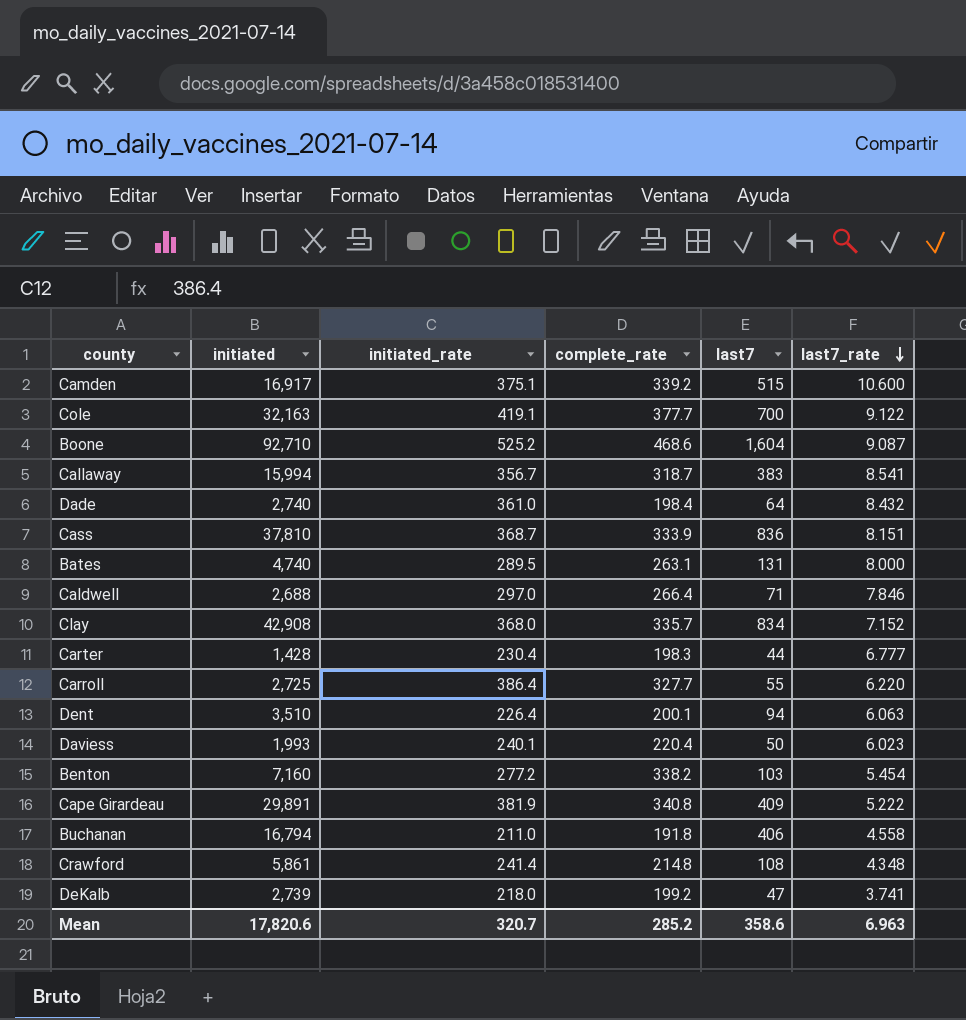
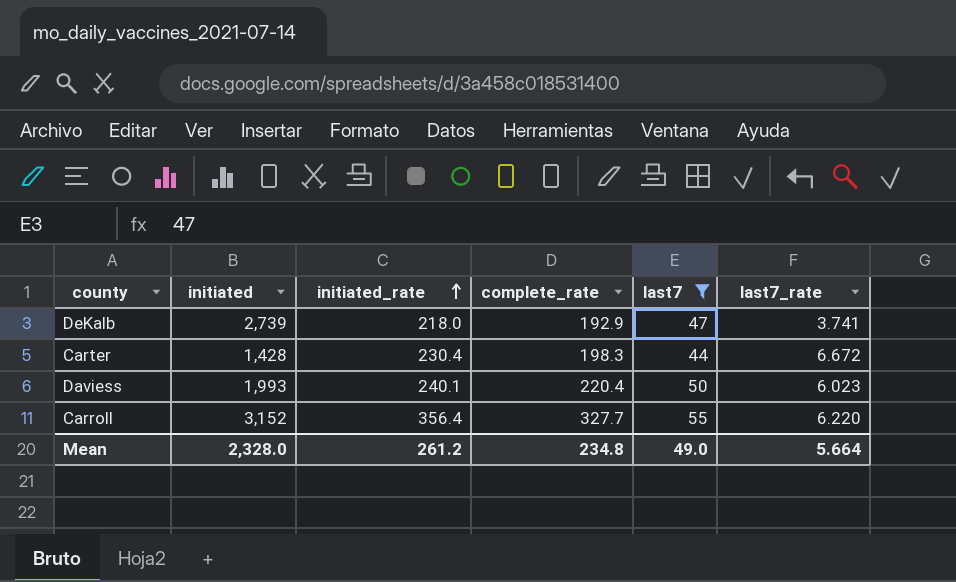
filter: none -> last7 <= 55
row order: last7_rate descending -> initiated_rate ascending
DeKalb | complete_rate: 199.2 -> 192.9
Carter | last7_rate: 6.777 -> 6.672
Carroll | initiated: 2,725 -> 3,152
Carroll | initiated_rate: 386.4 -> 356.4
Mean | initiated: 17,820.6 -> 2,328.0
Mean | initiated_rate: 320.7 -> 261.2
Mean | complete_rate: 285.2 -> 234.8
Mean | last7: 358.6 -> 49.0
Mean | last7_rate: 6.963 -> 5.664

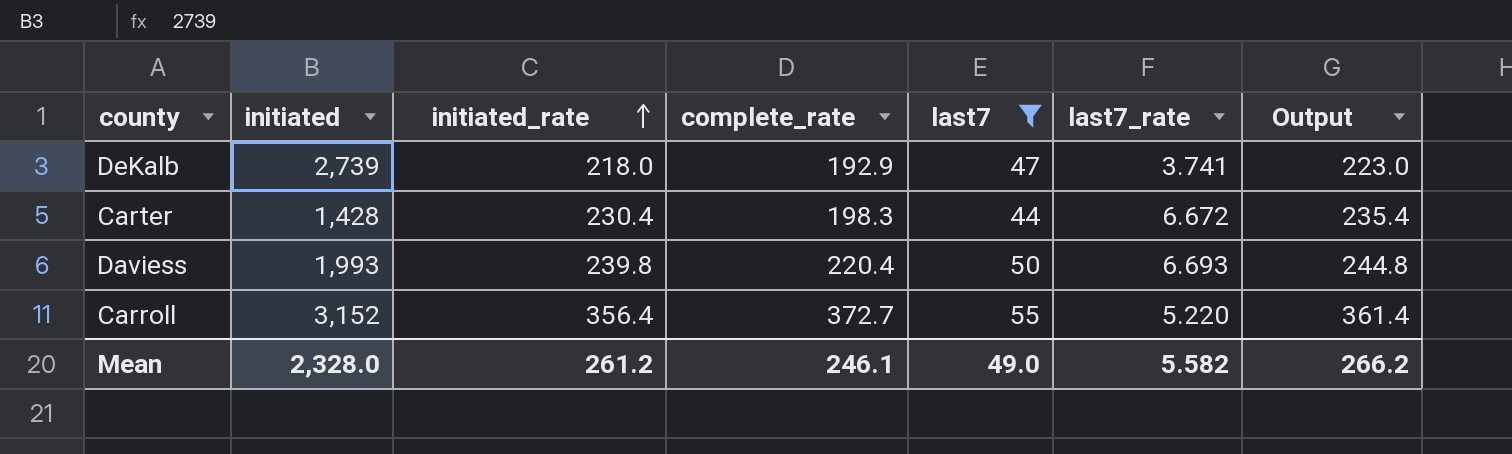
column Output | formula: none -> [initiated_rate] + 5
Daviess | initiated_rate: 240.1 -> 239.8
Daviess | last7_rate: 6.023 -> 6.693
Carroll | complete_rate: 327.7 -> 372.7
Carroll | last7_rate: 6.220 -> 5.220
Mean | complete_rate: 234.8 -> 246.1
Mean | last7_rate: 5.664 -> 5.582

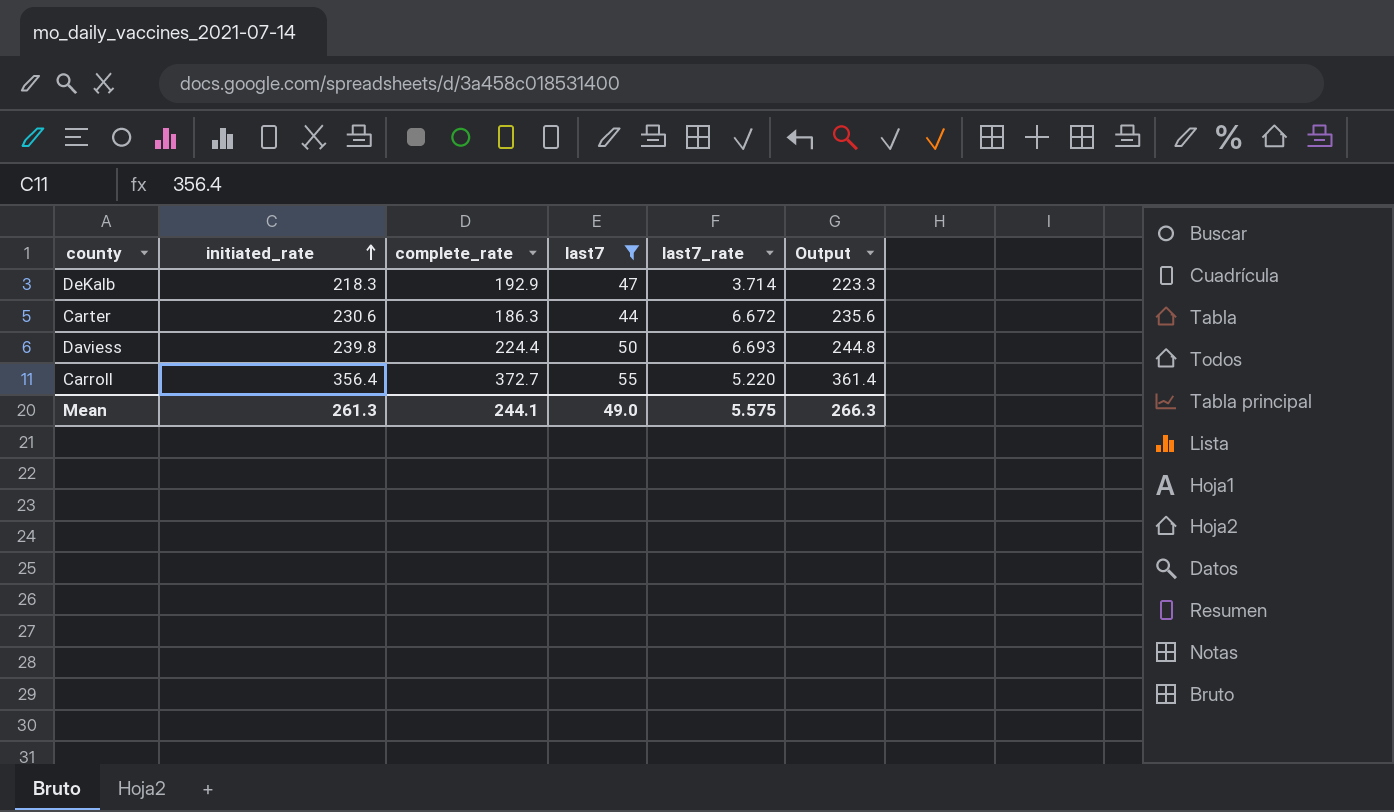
column initiated | position: 2 -> none
DeKalb | initiated_rate: 218.0 -> 218.3
DeKalb | last7_rate: 3.741 -> 3.714
DeKalb | Output: 223.0 -> 223.3
Carter | initiated_rate: 230.4 -> 230.6
Carter | complete_rate: 198.3 -> 186.3
Carter | Output: 235.4 -> 235.6
Daviess | complete_rate: 220.4 -> 224.4
Mean | initiated_rate: 261.2 -> 261.3
Mean | complete_rate: 246.1 -> 244.1
Mean | last7_rate: 5.582 -> 5.575
Mean | Output: 266.2 -> 266.3

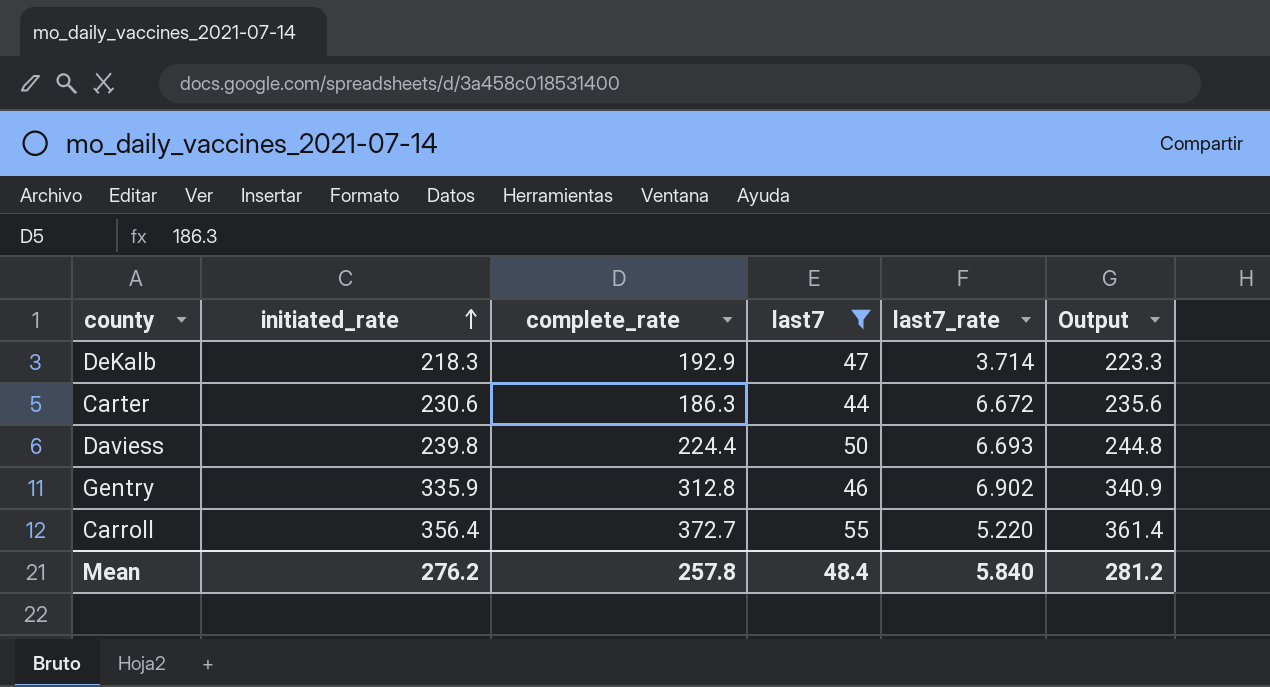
row Gentry: none -> 335.9 | 312.8 | 46 | 6.902 | 340.9
Mean | initiated_rate: 261.3 -> 276.2
Mean | complete_rate: 244.1 -> 257.8
Mean | last7: 49.0 -> 48.4
Mean | last7_rate: 5.575 -> 5.840
Mean | Output: 266.3 -> 281.2

